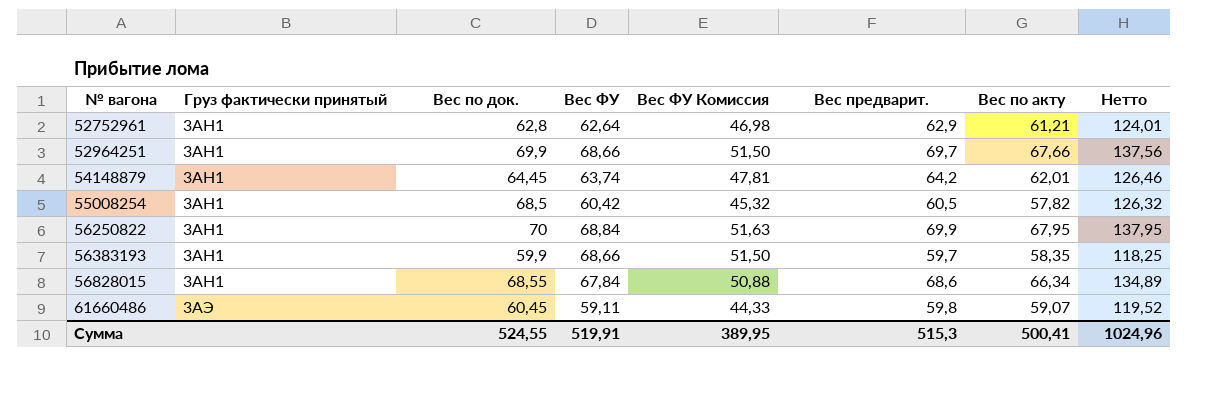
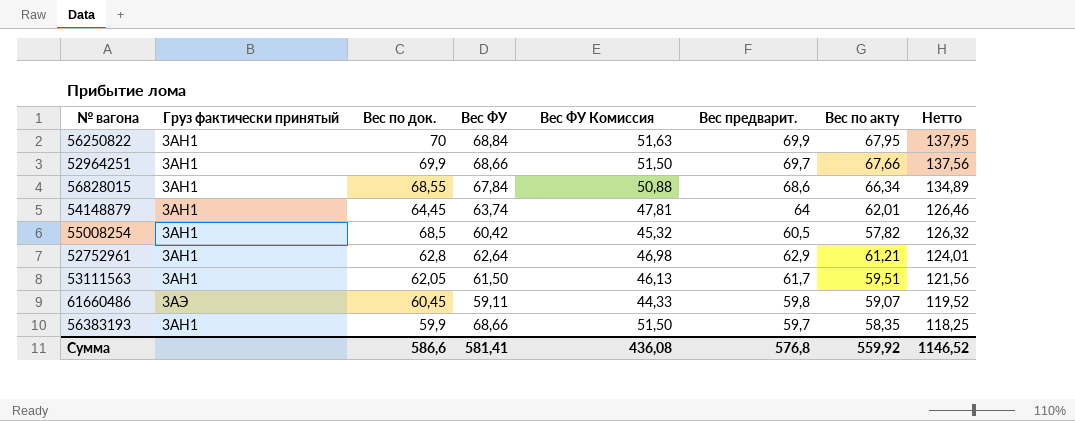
row order: № вагона ascending -> Нетто descending
54148879 | Вес предварит.: 64,2 -> 64
row 53111563: none -> 3АН1 | 62,05 | 61,50 | 46,13 | 61,7 | 59,51 | 121,56
Сумма | Вес по док.: 524,55 -> 586,6
Сумма | Вес ФУ: 519,91 -> 581,41
Сумма | Вес ФУ Комиссия: 389,95 -> 436,08
Сумма | Вес предварит.: 515,3 -> 576,8
Сумма | Вес по акту: 500,41 -> 559,92
Сумма | Нетто: 1024,96 -> 1146,52

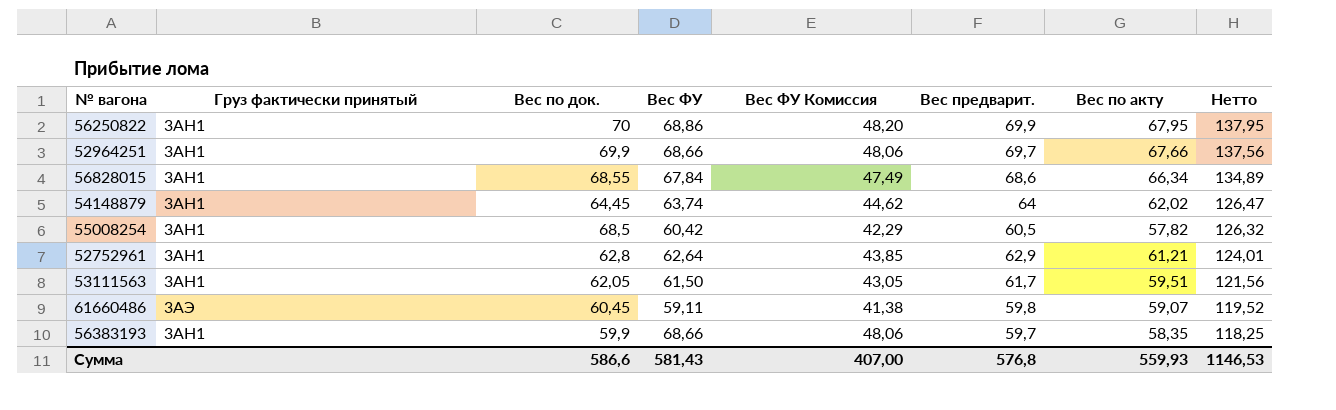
column Вес ФУ Комиссия | formula: [Вес ФУ] * 0,75 -> [Вес ФУ] * 0,7
56250822 | Вес ФУ: 68,84 -> 68,86
54148879 | Вес по акту: 62,01 -> 62,02
54148879 | Нетто: 126,46 -> 126,47
Сумма | Вес ФУ: 581,41 -> 581,43
Сумма | Вес ФУ Комиссия: 436,08 -> 407,00
Сумма | Вес по акту: 559,92 -> 559,93
Сумма | Нетто: 1146,52 -> 1146,53

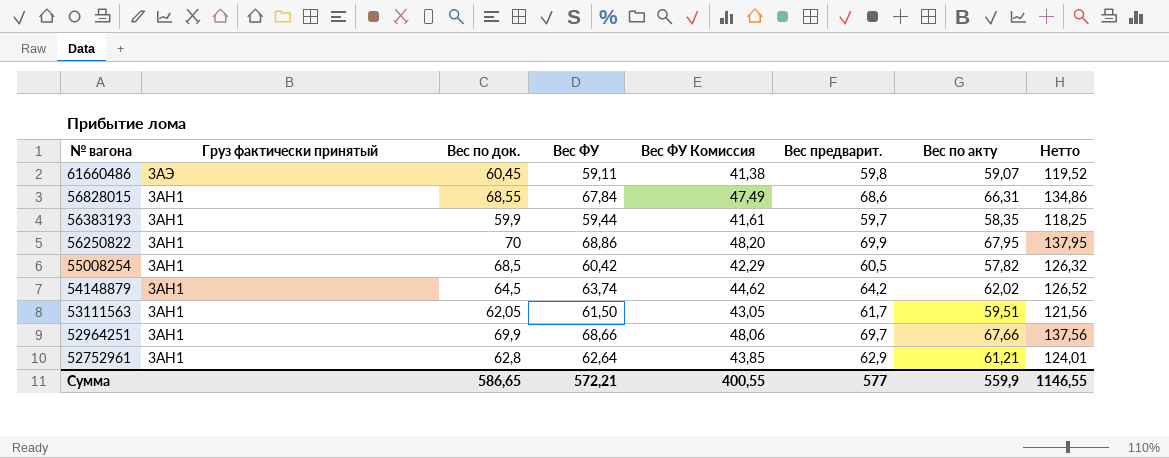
row order: Нетто descending -> № вагона descending
56828015 | Вес по акту: 66,34 -> 66,31
56828015 | Нетто: 134,89 -> 134,86
56383193 | Вес ФУ: 68,66 -> 59,44
56383193 | Вес ФУ Комиссия: 48,06 -> 41,61
54148879 | Вес по док.: 64,45 -> 64,5
54148879 | Вес предварит.: 64 -> 64,2
54148879 | Нетто: 126,47 -> 126,52
Сумма | Вес по док.: 586,6 -> 586,65
Сумма | Вес ФУ: 581,43 -> 572,21
Сумма | Вес ФУ Комиссия: 407,00 -> 400,55
Сумма | Вес предварит.: 576,8 -> 577
Сумма | Вес по акту: 559,93 -> 559,9
Сумма | Нетто: 1146,53 -> 1146,55

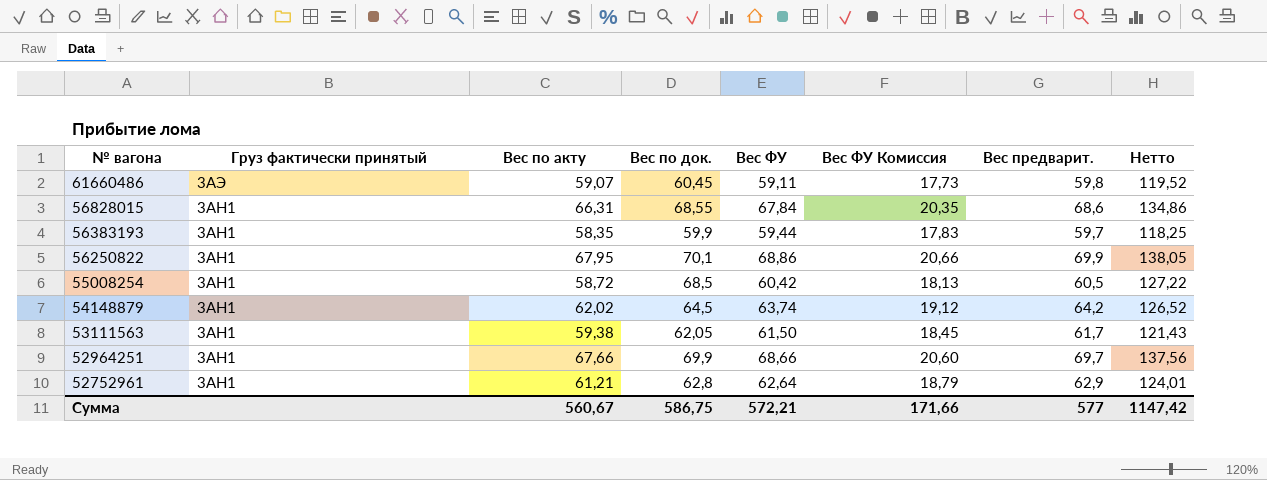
column Вес по акту | position: 7 -> 3
column Вес ФУ Комиссия | formula: [Вес ФУ] * 0,7 -> [Вес ФУ] * 0,3
56250822 | Вес по док.: 70 -> 70,1
56250822 | Нетто: 137,95 -> 138,05
55008254 | Вес по акту: 57,82 -> 58,72
55008254 | Нетто: 126,32 -> 127,22
53111563 | Вес по акту: 59,51 -> 59,38
53111563 | Нетто: 121,56 -> 121,43
Сумма | Вес по акту: 559,9 -> 560,67
Сумма | Вес по док.: 586,65 -> 586,75
Сумма | Вес ФУ Комиссия: 400,55 -> 171,66
Сумма | Нетто: 1146,55 -> 1147,42

